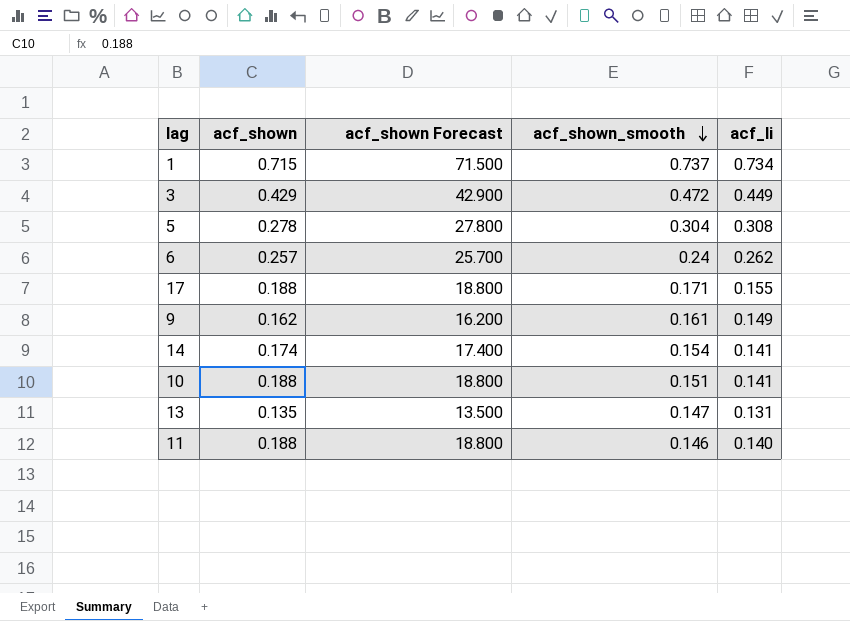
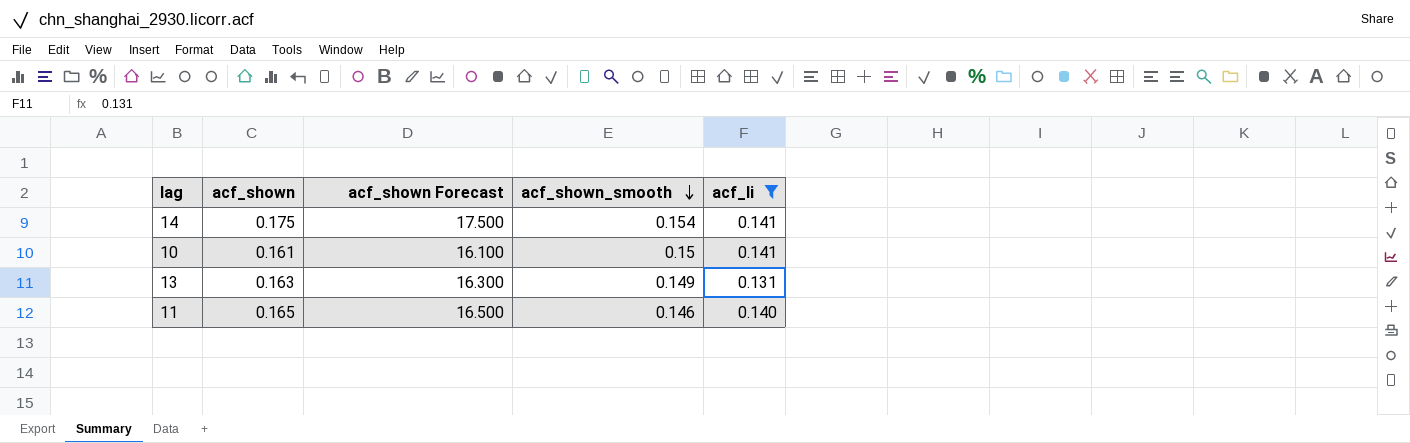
filter: none -> acf_li <= 0.141
14 | acf_shown: 0.174 -> 0.175
14 | acf_shown Forecast: 17.400 -> 17.500
10 | acf_shown: 0.188 -> 0.161
10 | acf_shown Forecast: 18.800 -> 16.100
10 | acf_shown_smooth: 0.151 -> 0.15
13 | acf_shown: 0.135 -> 0.163
13 | acf_shown Forecast: 13.500 -> 16.300
13 | acf_shown_smooth: 0.147 -> 0.149
11 | acf_shown: 0.188 -> 0.165
11 | acf_shown Forecast: 18.800 -> 16.500

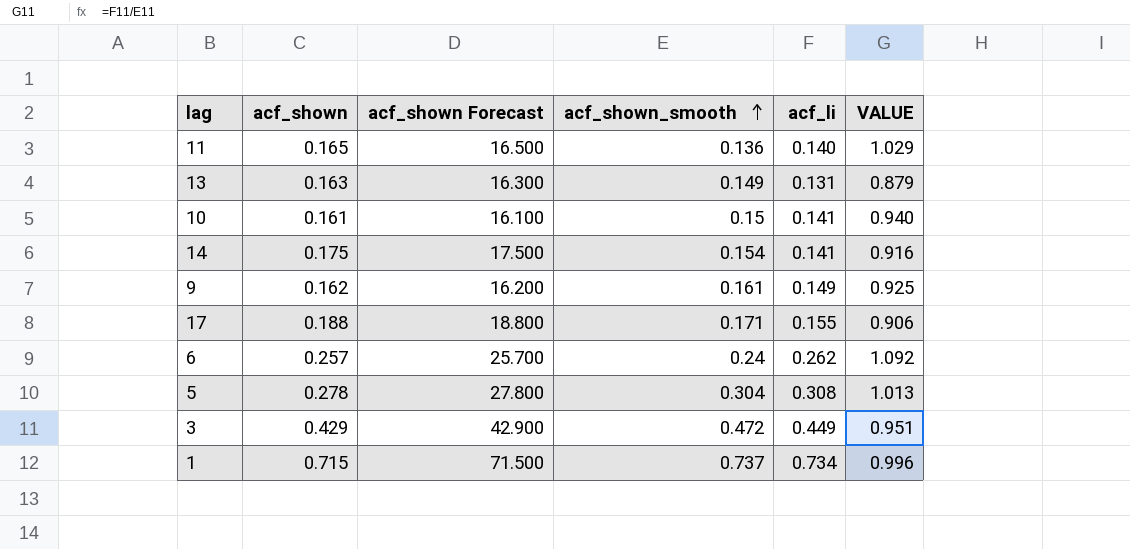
filter: acf_li <= 0.141 -> none
row order: acf_shown_smooth descending -> acf_shown_smooth ascending
column VALUE | formula: none -> [acf_li] / [acf_shown_smooth]
11 | acf_shown_smooth: 0.146 -> 0.136

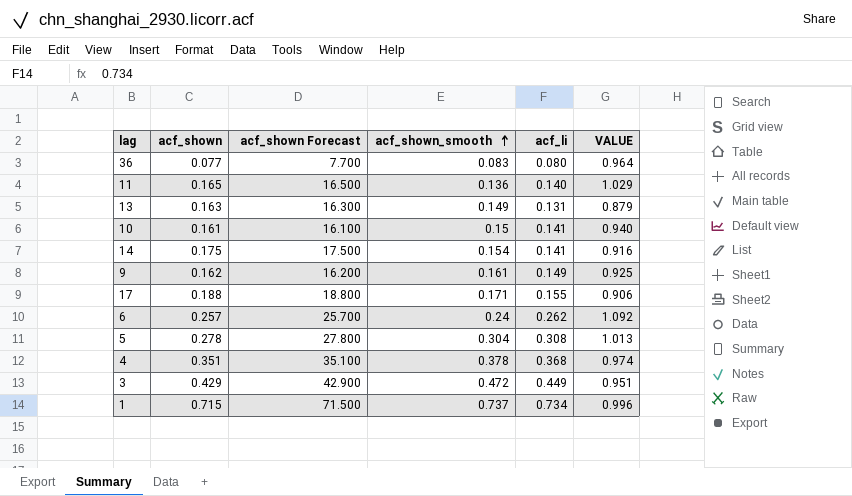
row 36: none -> 0.077 | 7.700 | 0.083 | 0.080 | 0.964
row 4: none -> 0.351 | 35.100 | 0.378 | 0.368 | 0.974

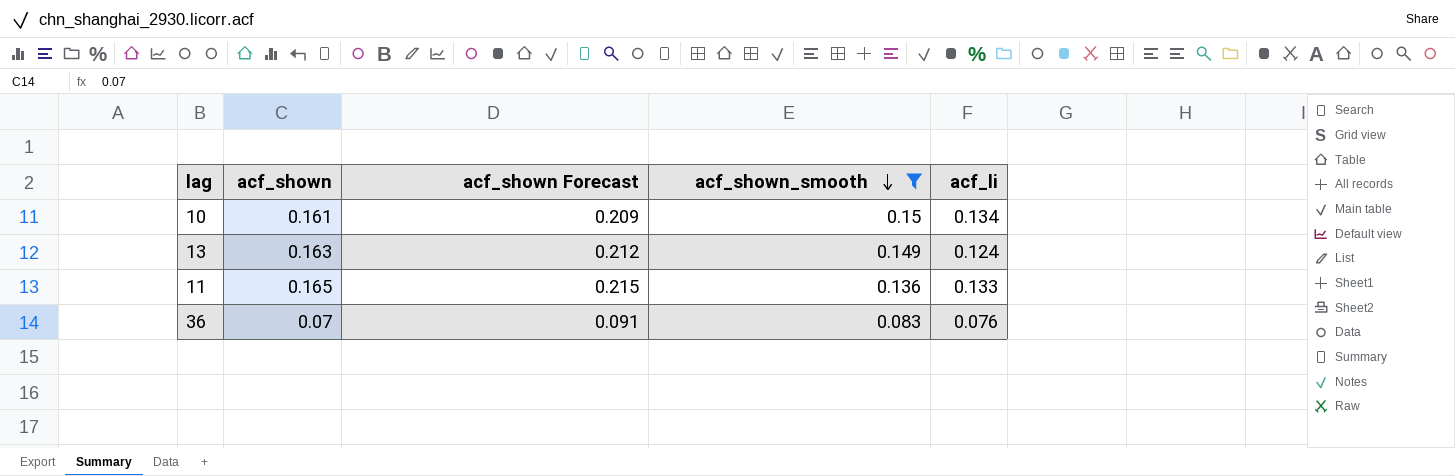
filter: none -> acf_shown_smooth <= 0.15
row order: acf_shown_smooth ascending -> acf_shown_smooth descending
column VALUE | formula: [acf_li] / [acf_shown_smooth] -> none
column acf_shown Forecast | formula: [acf_shown] * 100 -> [acf_shown] * 1.3
10 | acf_li: 0.141 -> 0.134
13 | acf_li: 0.131 -> 0.124
11 | acf_li: 0.140 -> 0.133
36 | acf_shown: 0.077 -> 0.07
36 | acf_li: 0.080 -> 0.076

